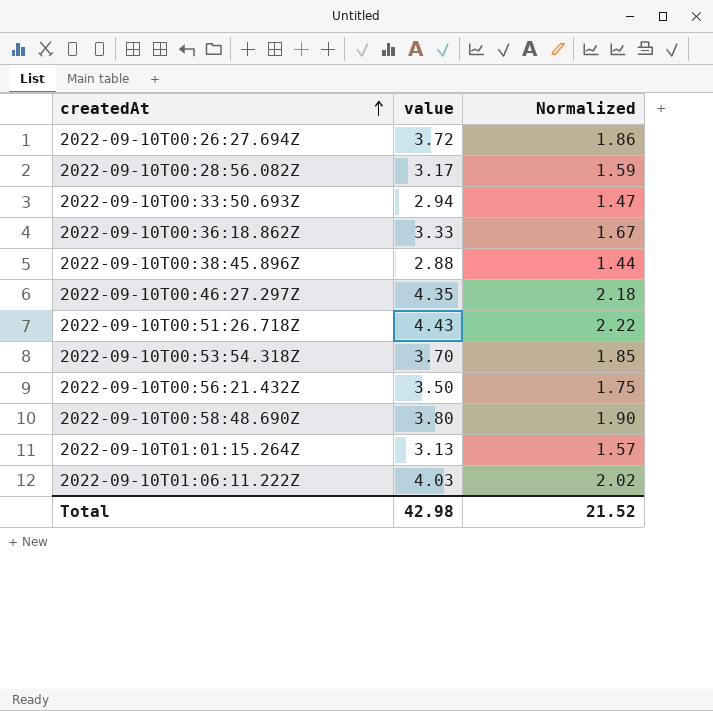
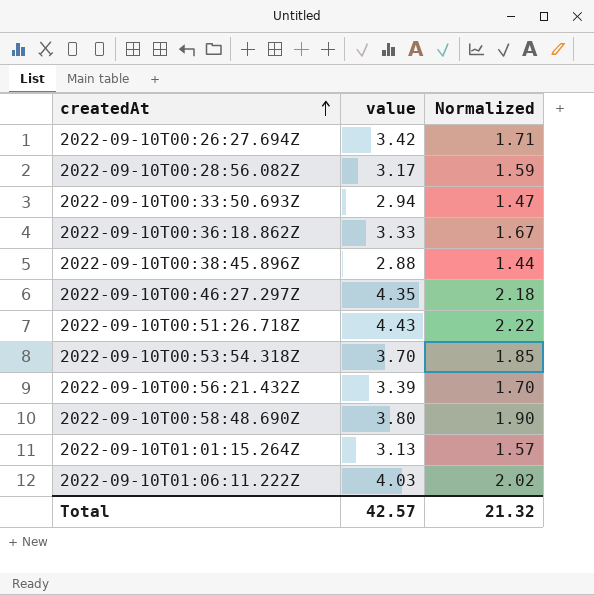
2022-09-10T00:26:27.694Z | value: 3.72 -> 3.42
2022-09-10T00:26:27.694Z | Normalized: 1.86 -> 1.71
2022-09-10T00:56:21.432Z | value: 3.50 -> 3.39
2022-09-10T00:56:21.432Z | Normalized: 1.75 -> 1.70
Total | value: 42.98 -> 42.57
Total | Normalized: 21.52 -> 21.32

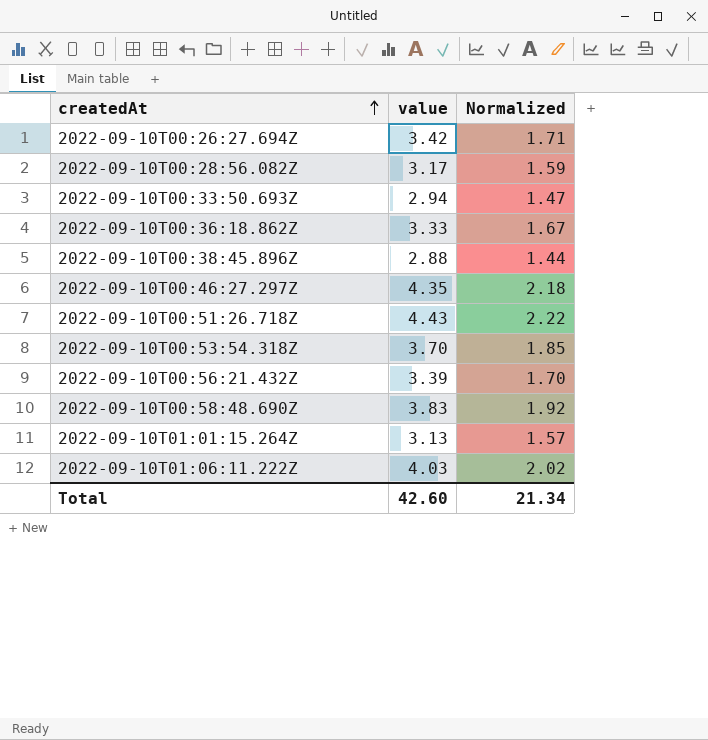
2022-09-10T00:58:48.690Z | value: 3.80 -> 3.83
2022-09-10T00:58:48.690Z | Normalized: 1.90 -> 1.92
Total | value: 42.57 -> 42.60
Total | Normalized: 21.32 -> 21.34

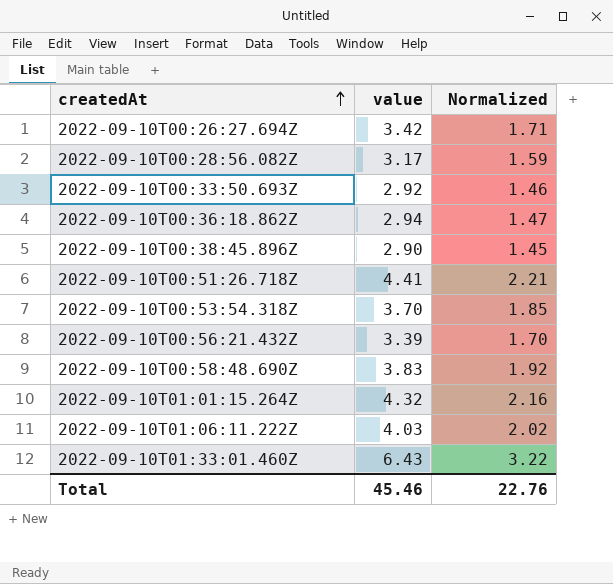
row 2022-09-10T00:46:27.297Z: 4.35 | 2.18 -> none
2022-09-10T00:33:50.693Z | value: 2.94 -> 2.92
2022-09-10T00:33:50.693Z | Normalized: 1.47 -> 1.46
2022-09-10T00:36:18.862Z | value: 3.33 -> 2.94
2022-09-10T00:36:18.862Z | Normalized: 1.67 -> 1.47
2022-09-10T00:38:45.896Z | value: 2.88 -> 2.90
2022-09-10T00:38:45.896Z | Normalized: 1.44 -> 1.45
2022-09-10T00:51:26.718Z | value: 4.43 -> 4.41
2022-09-10T00:51:26.718Z | Normalized: 2.22 -> 2.21
2022-09-10T01:01:15.264Z | value: 3.13 -> 4.32
2022-09-10T01:01:15.264Z | Normalized: 1.57 -> 2.16
row 2022-09-10T01:33:01.460Z: none -> 6.43 | 3.22
Total | value: 42.60 -> 45.46
Total | Normalized: 21.34 -> 22.76

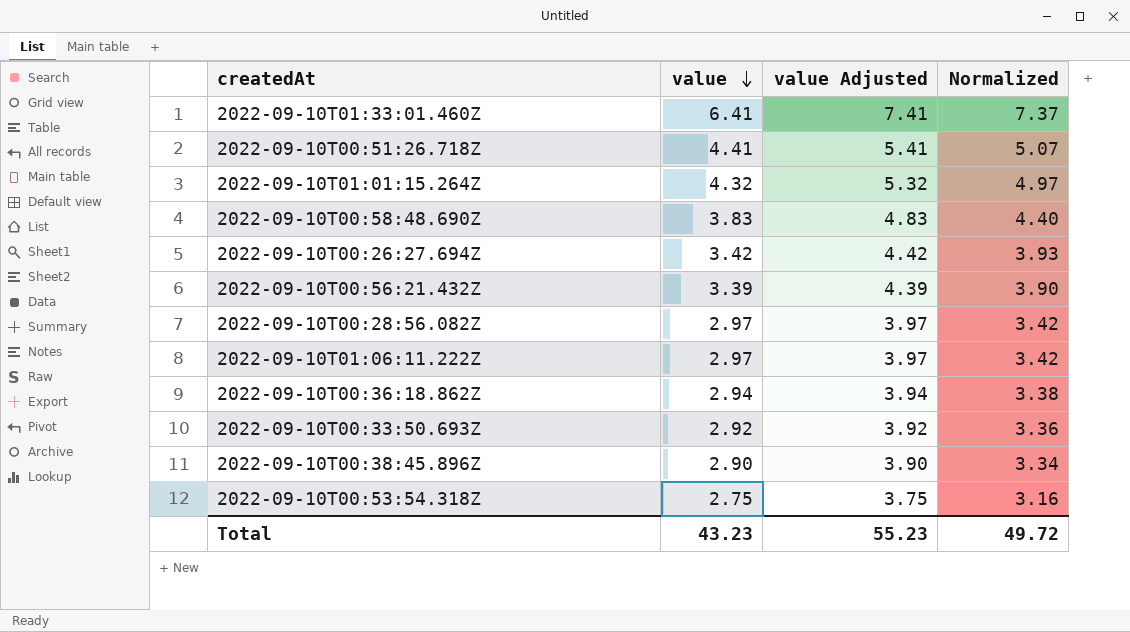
row order: createdAt ascending -> value descending
column value Adjusted | formula: none -> [value] + 1
column Normalized | formula: [value] * 0.5 -> [value] * 1.15
2022-09-10T01:33:01.460Z | value: 6.43 -> 6.41
2022-09-10T00:28:56.082Z | value: 3.17 -> 2.97
2022-09-10T01:06:11.222Z | value: 4.03 -> 2.97
2022-09-10T00:53:54.318Z | value: 3.70 -> 2.75
Total | value: 45.46 -> 43.23
Total | Normalized: 22.76 -> 49.72

